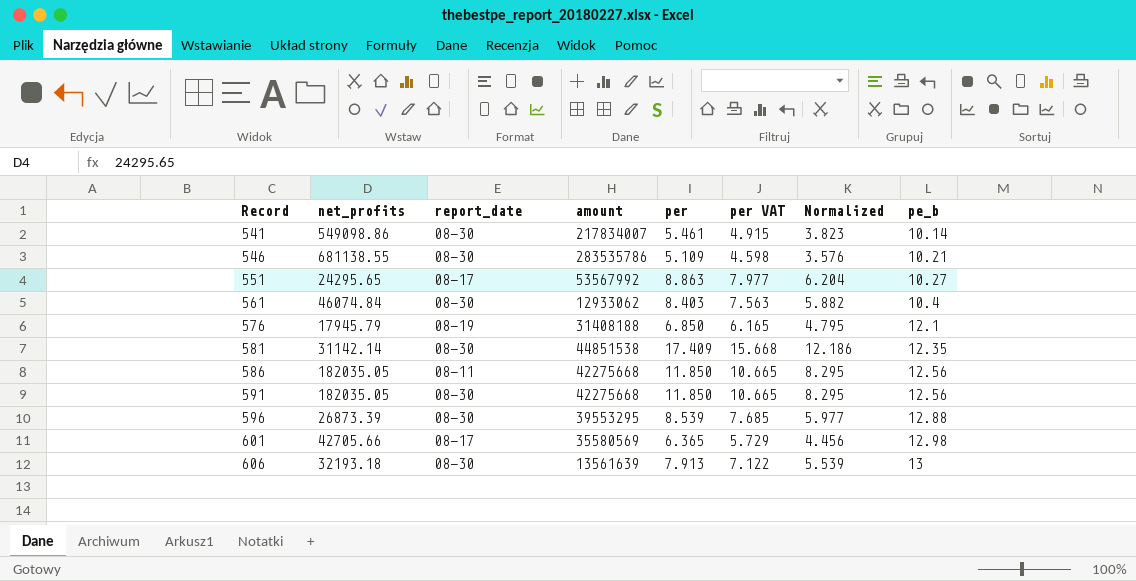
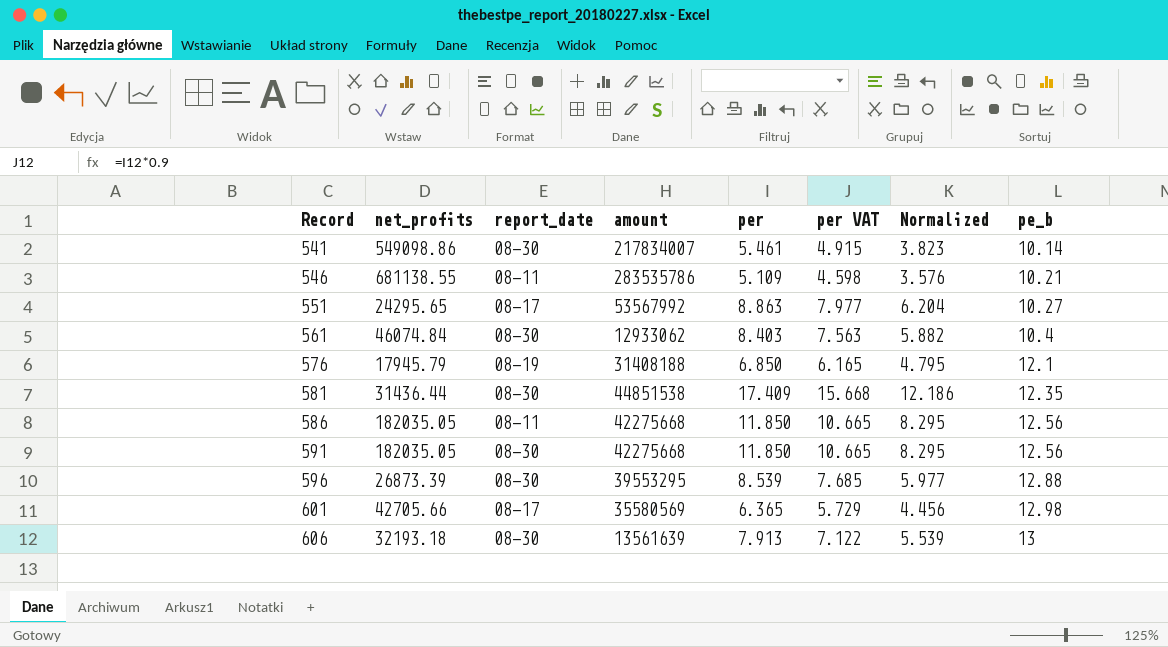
546 | report_date: 08-30 -> 08-11
581 | net_profits: 31142.14 -> 31436.44

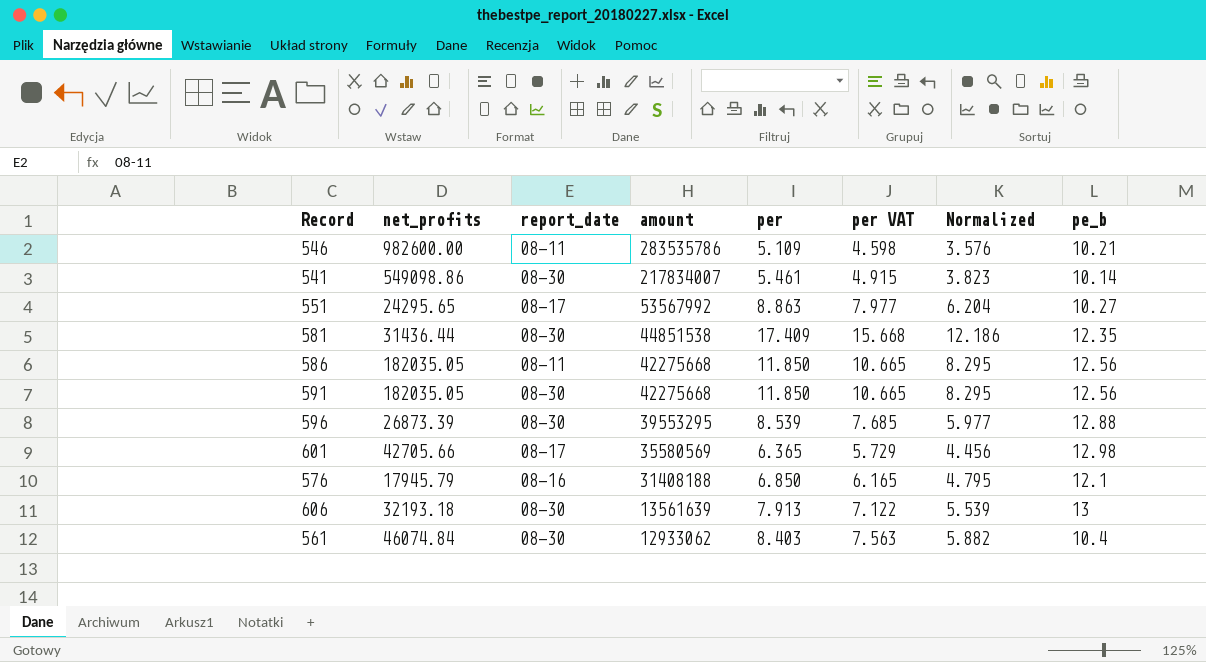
row order: Record ascending -> amount descending
546 | net_profits: 681138.55 -> 982600.00
576 | report_date: 08-19 -> 08-16

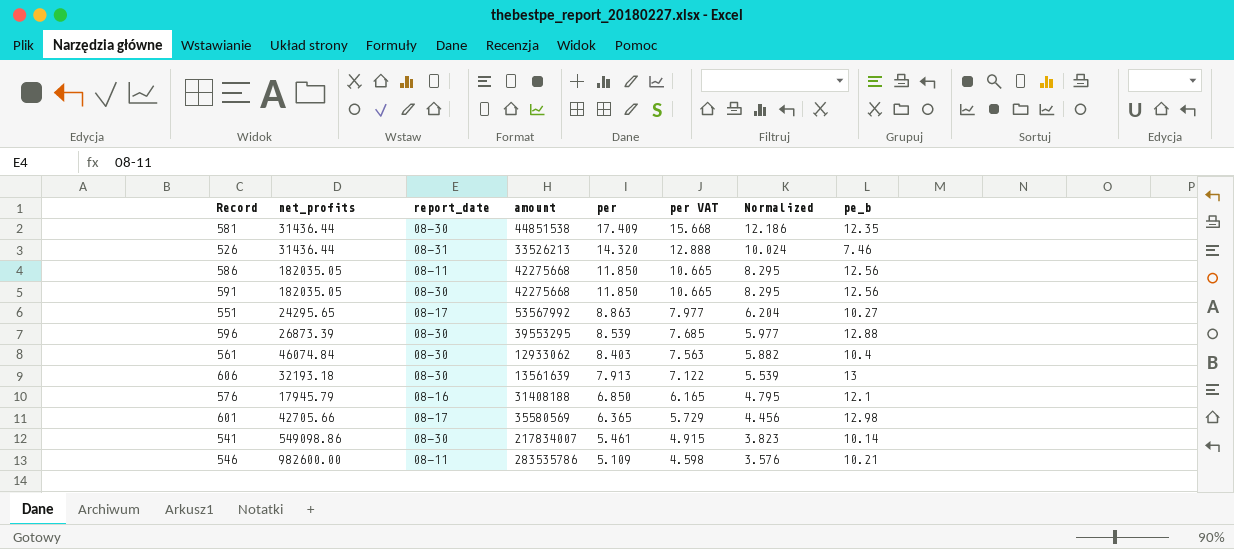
row order: amount descending -> per descending
row 526: none -> 31436.44 | 08-31 | 33526213 | 14.320 | 12.888 | 10.024 | 7.46

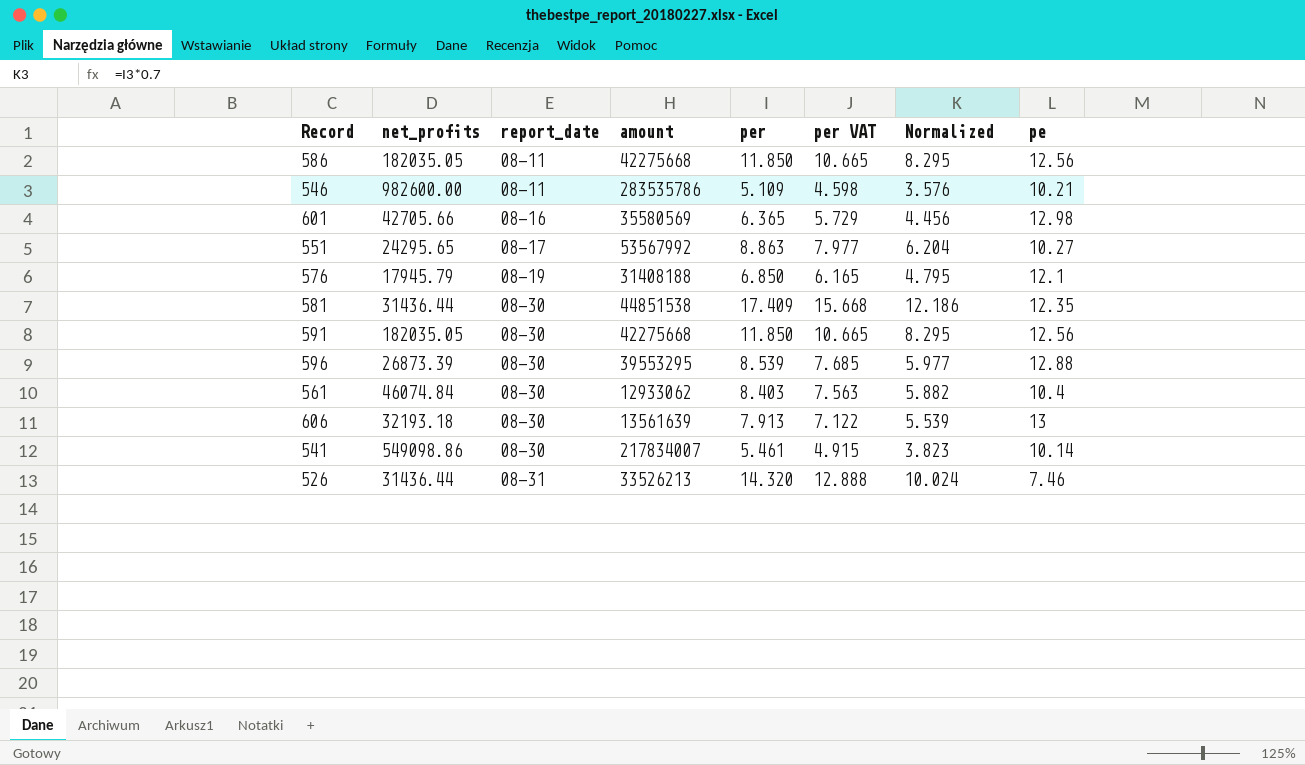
row order: per descending -> report_date ascending
column name: pe_b -> pe
601 | report_date: 08-17 -> 08-16
576 | report_date: 08-16 -> 08-19

